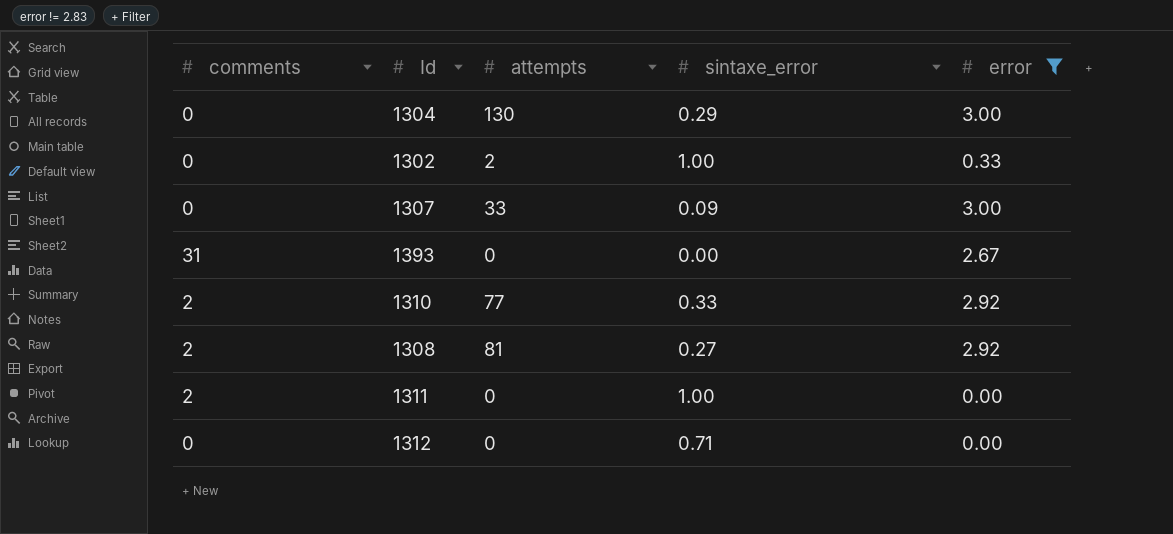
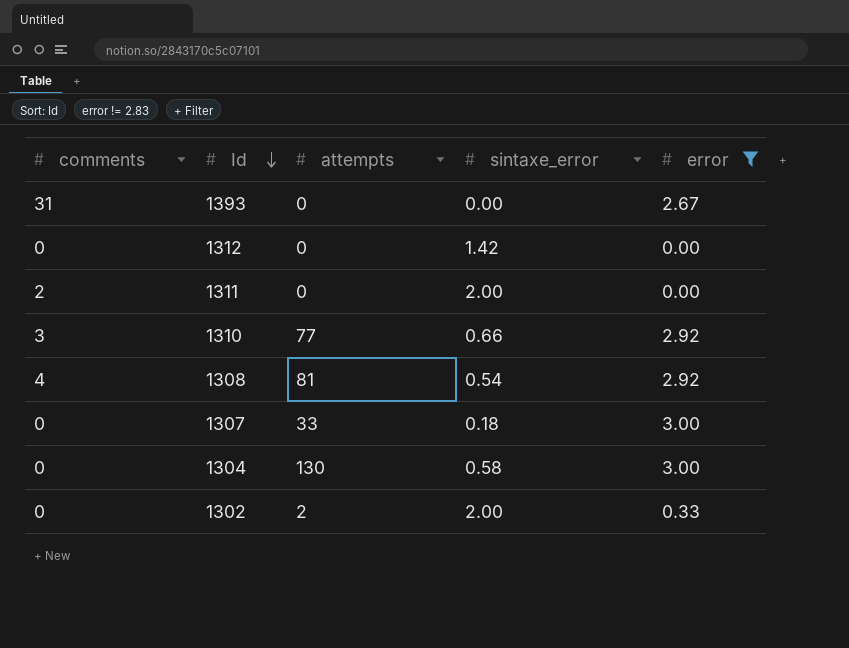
row order: none -> Id descending
1312 | sintaxe_error: 0.71 -> 1.42
1311 | sintaxe_error: 1.00 -> 2.00
1310 | comments: 2 -> 3
1310 | sintaxe_error: 0.33 -> 0.66
1308 | comments: 2 -> 4
1308 | sintaxe_error: 0.27 -> 0.54
1307 | sintaxe_error: 0.09 -> 0.18
1304 | sintaxe_error: 0.29 -> 0.58
1302 | sintaxe_error: 1.00 -> 2.00

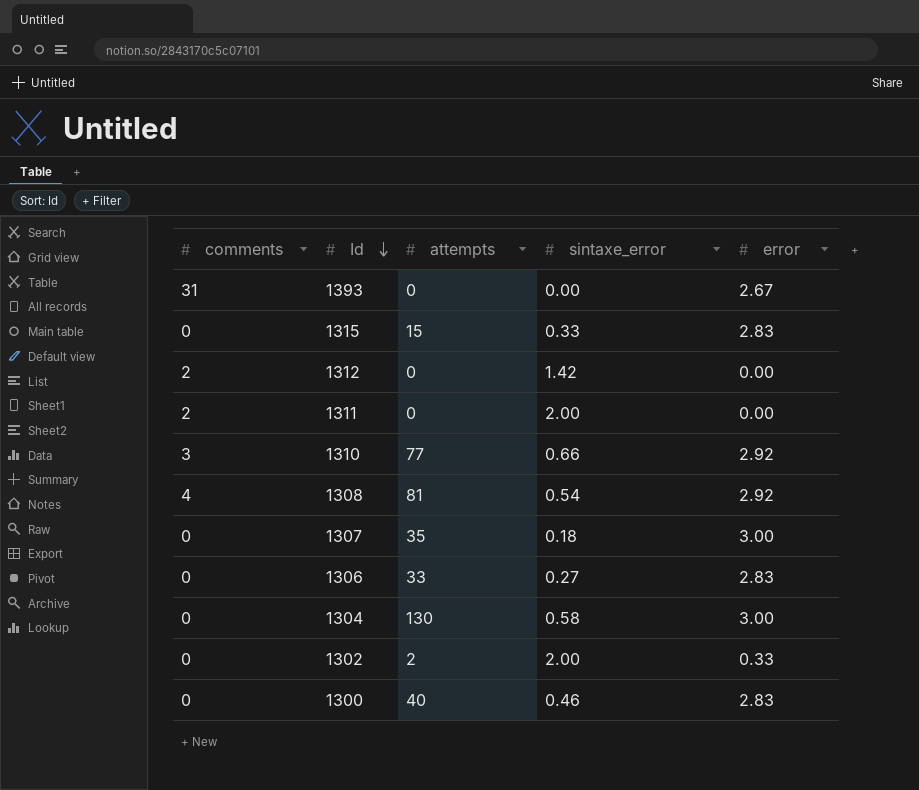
filter: error != 2.83 -> none
1312 | comments: 0 -> 2
1307 | attempts: 33 -> 35

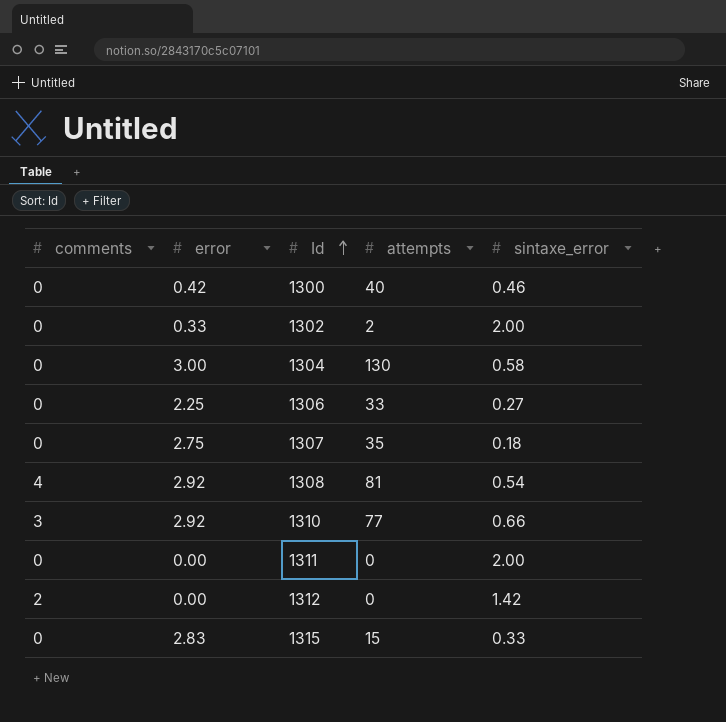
row order: Id descending -> Id ascending
column error | position: 5 -> 2
row 1393: 31 | 0 | 0.00 | 2.67 -> none
1300 | error: 2.83 -> 0.42
1306 | error: 2.83 -> 2.25
1307 | error: 3.00 -> 2.75
1311 | comments: 2 -> 0

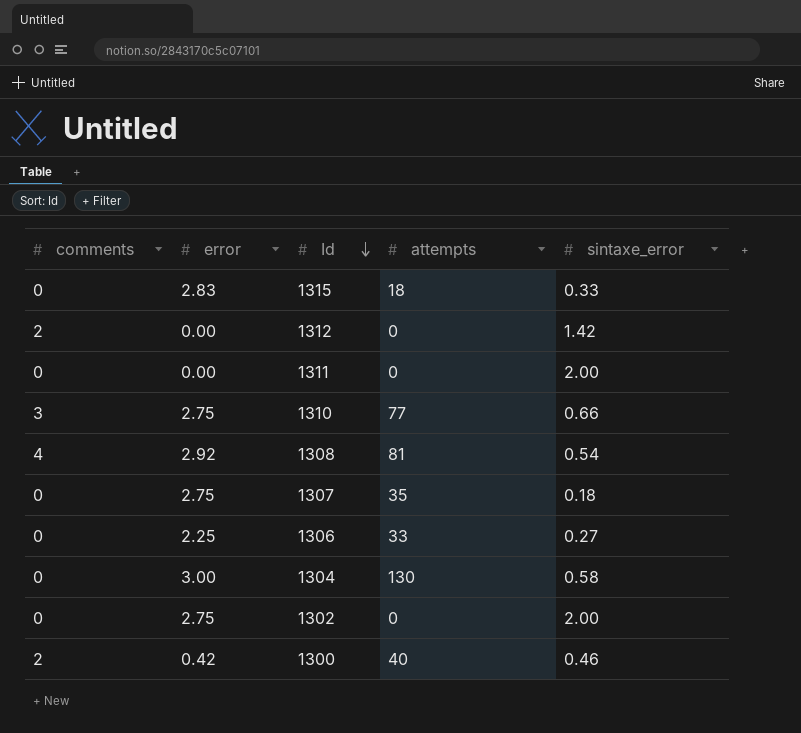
row order: Id ascending -> Id descending
1315 | attempts: 15 -> 18
1310 | error: 2.92 -> 2.75
1302 | error: 0.33 -> 2.75
1302 | attempts: 2 -> 0
1300 | comments: 0 -> 2

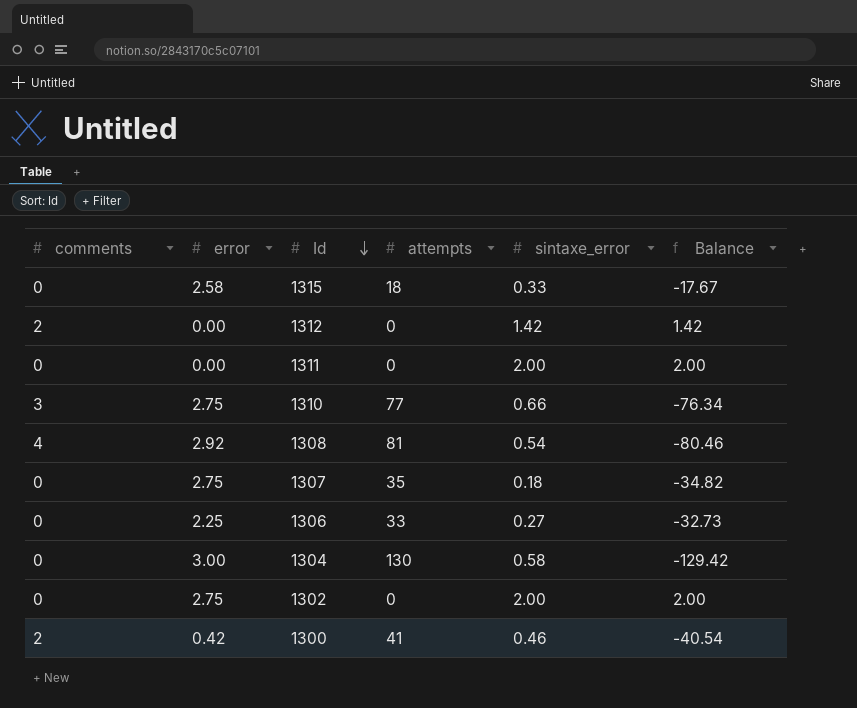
column Balance | formula: none -> [sintaxe_error] - [attempts]
1315 | error: 2.83 -> 2.58
1300 | attempts: 40 -> 41

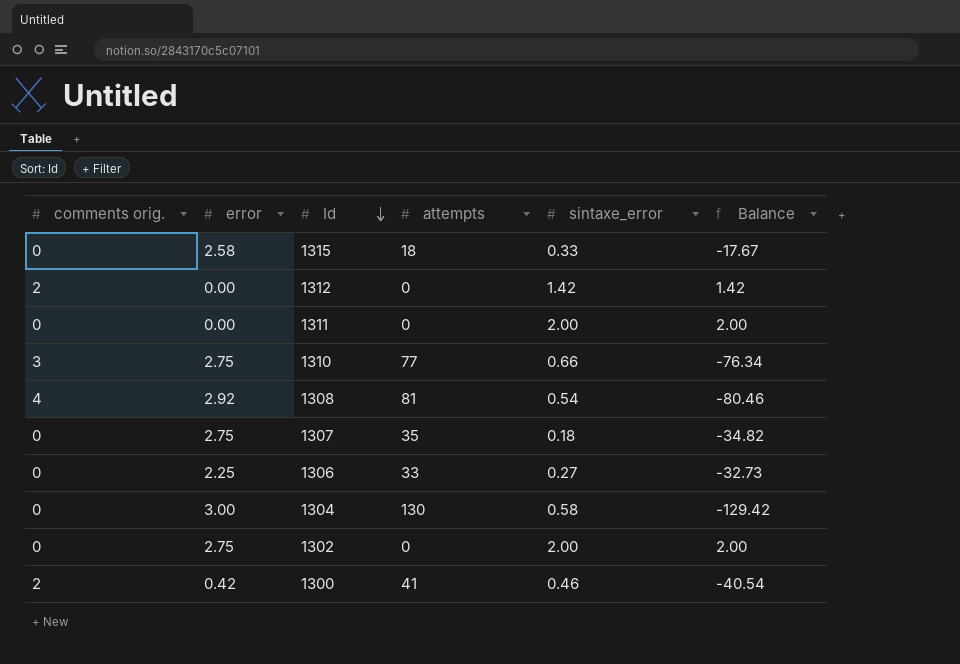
column name: comments -> comments orig.

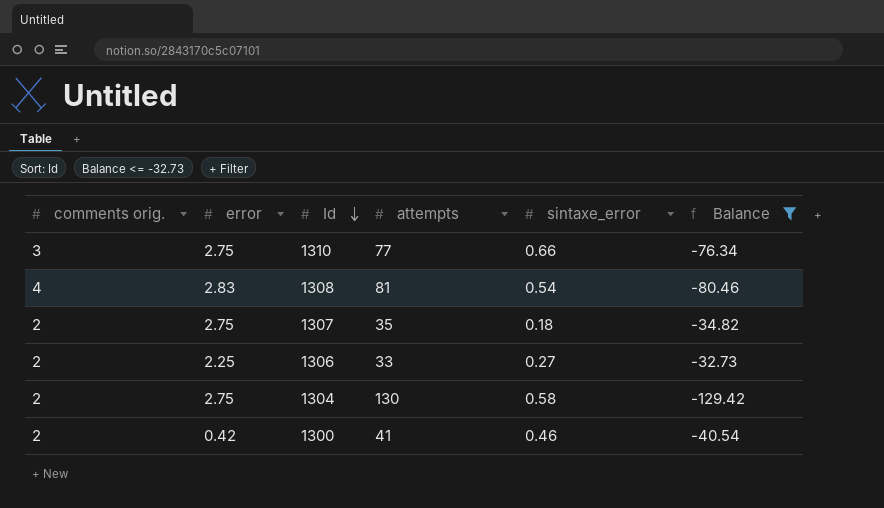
filter: none -> Balance <= -32.73
1308 | error: 2.92 -> 2.83
1307 | comments orig.: 0 -> 2
1306 | comments orig.: 0 -> 2
1304 | comments orig.: 0 -> 2
1304 | error: 3.00 -> 2.75

